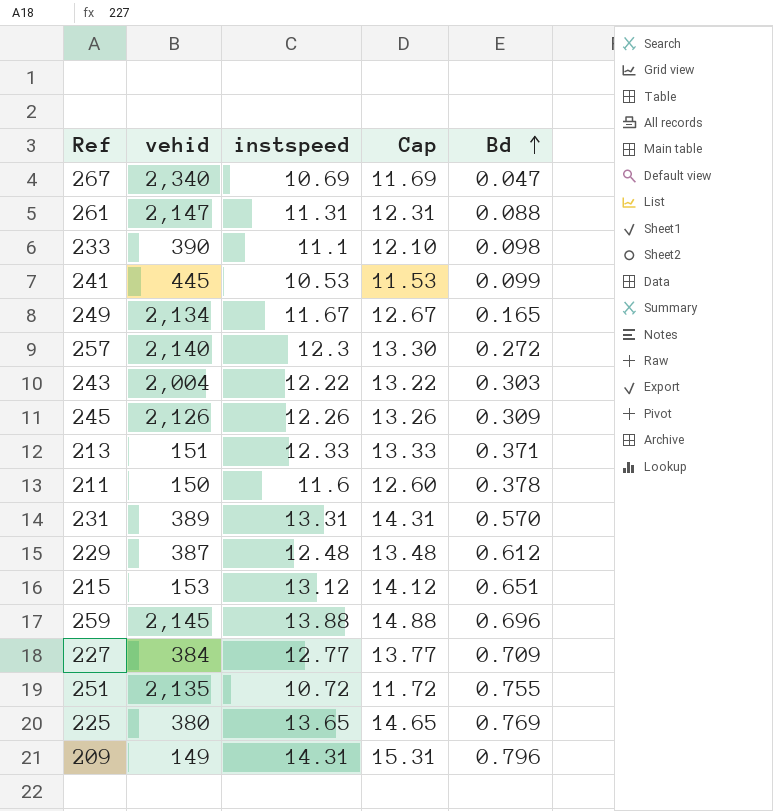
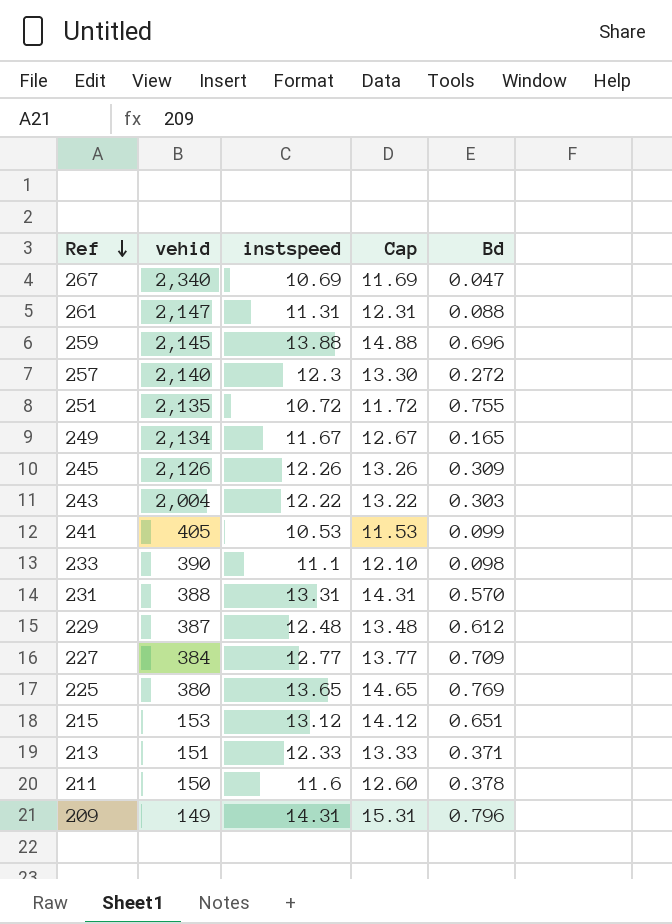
row order: Bd ascending -> Ref descending
241 | vehid: 445 -> 405
231 | vehid: 389 -> 388

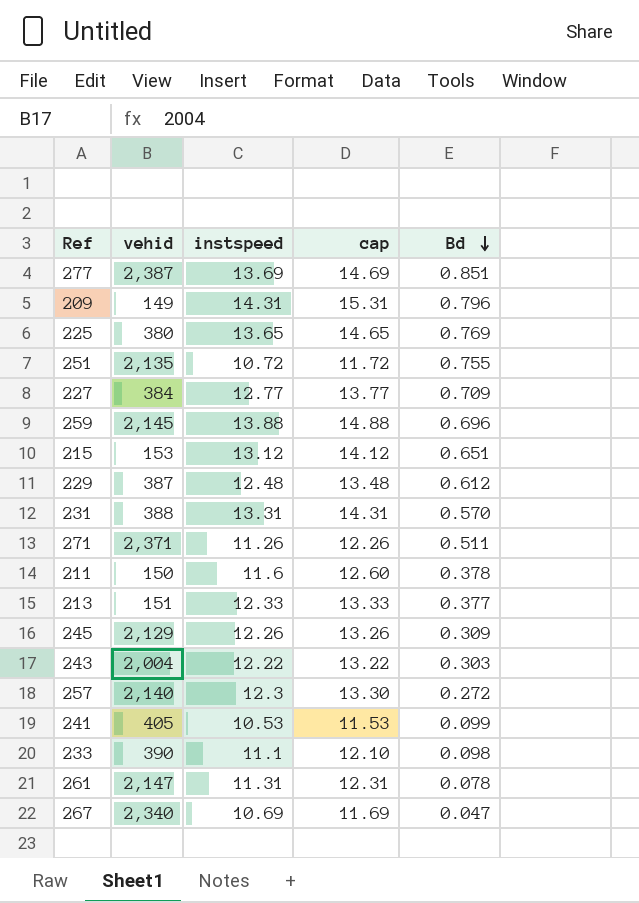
row order: Ref descending -> Bd descending
column name: Cap -> cap
row 249: 2,134 | 11.67 | 12.67 | 0.165 -> none
row 277: none -> 2,387 | 13.69 | 14.69 | 0.851
row 271: none -> 2,371 | 11.26 | 12.26 | 0.511
213 | Bd: 0.371 -> 0.377
245 | vehid: 2,126 -> 2,129
261 | Bd: 0.088 -> 0.078

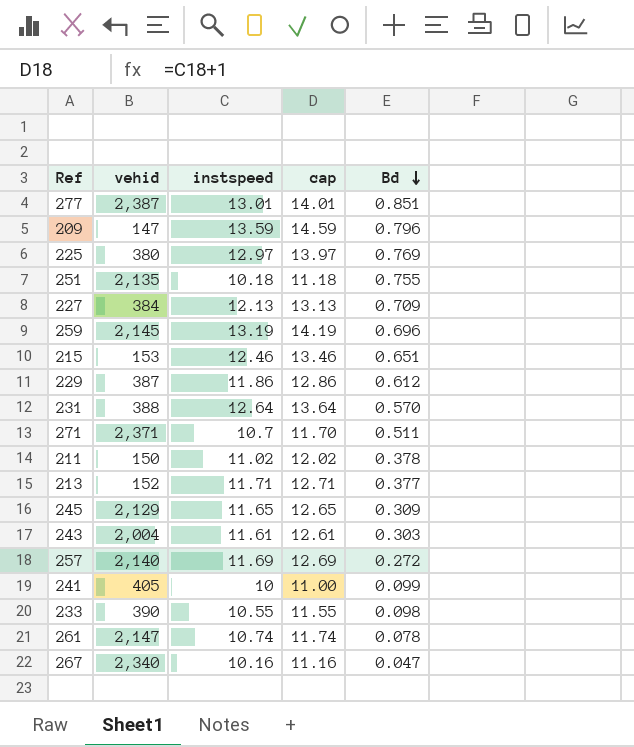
277 | instspeed: 13.69 -> 13.01
277 | cap: 14.69 -> 14.01
209 | vehid: 149 -> 147
209 | instspeed: 14.31 -> 13.59
209 | cap: 15.31 -> 14.59
225 | instspeed: 13.65 -> 12.97
225 | cap: 14.65 -> 13.97
251 | instspeed: 10.72 -> 10.18
251 | cap: 11.72 -> 11.18
227 | instspeed: 12.77 -> 12.13
227 | cap: 13.77 -> 13.13
259 | instspeed: 13.88 -> 13.19
259 | cap: 14.88 -> 14.19
215 | instspeed: 13.12 -> 12.46
215 | cap: 14.12 -> 13.46
229 | instspeed: 12.48 -> 11.86
229 | cap: 13.48 -> 12.86
231 | instspeed: 13.31 -> 12.64
231 | cap: 14.31 -> 13.64
271 | instspeed: 11.26 -> 10.7
271 | cap: 12.26 -> 11.70
211 | instspeed: 11.6 -> 11.02
211 | cap: 12.60 -> 12.02
213 | vehid: 151 -> 152
213 | instspeed: 12.33 -> 11.71
213 | cap: 13.33 -> 12.71
245 | instspeed: 12.26 -> 11.65
245 | cap: 13.26 -> 12.65
243 | instspeed: 12.22 -> 11.61
243 | cap: 13.22 -> 12.61
257 | instspeed: 12.3 -> 11.69
257 | cap: 13.30 -> 12.69
241 | instspeed: 10.53 -> 10
241 | cap: 11.53 -> 11.00
233 | instspeed: 11.1 -> 10.55
233 | cap: 12.10 -> 11.55
261 | instspeed: 11.31 -> 10.74
261 | cap: 12.31 -> 11.74
267 | instspeed: 10.69 -> 10.16
267 | cap: 11.69 -> 11.16

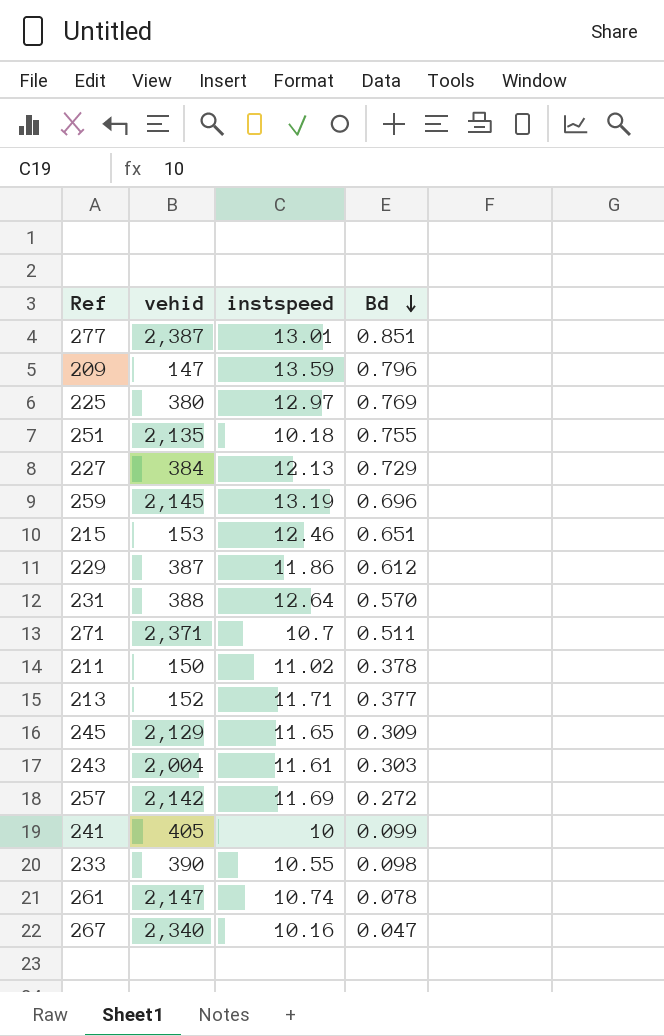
column cap | formula: [instspeed] + 1 -> none
227 | Bd: 0.709 -> 0.729
257 | vehid: 2,140 -> 2,142

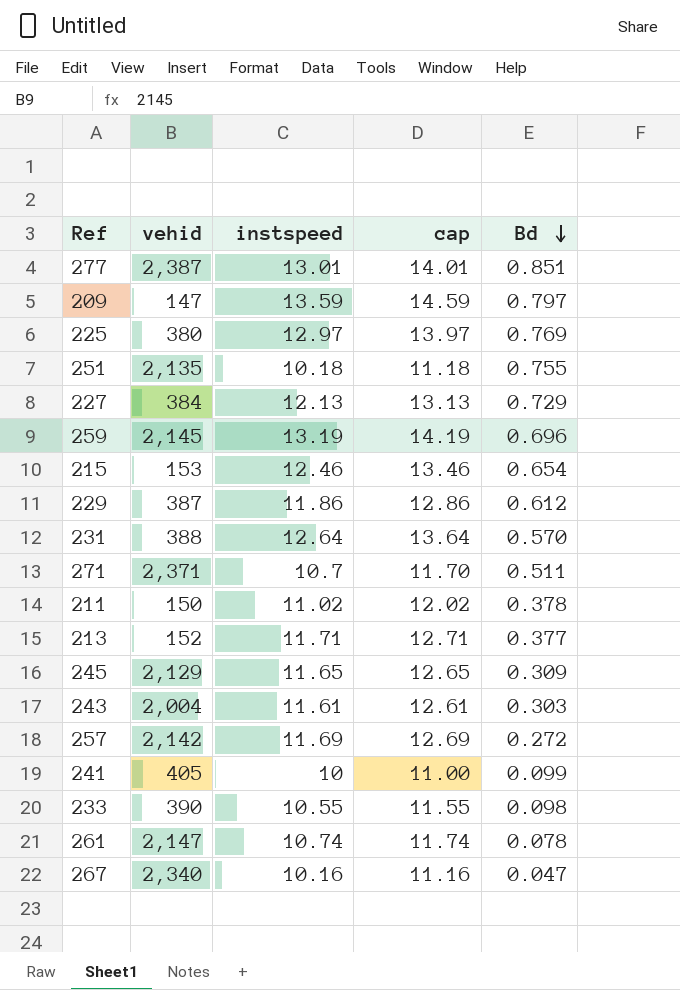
column cap | formula: none -> [instspeed] + 1
209 | Bd: 0.796 -> 0.797
215 | Bd: 0.651 -> 0.654

